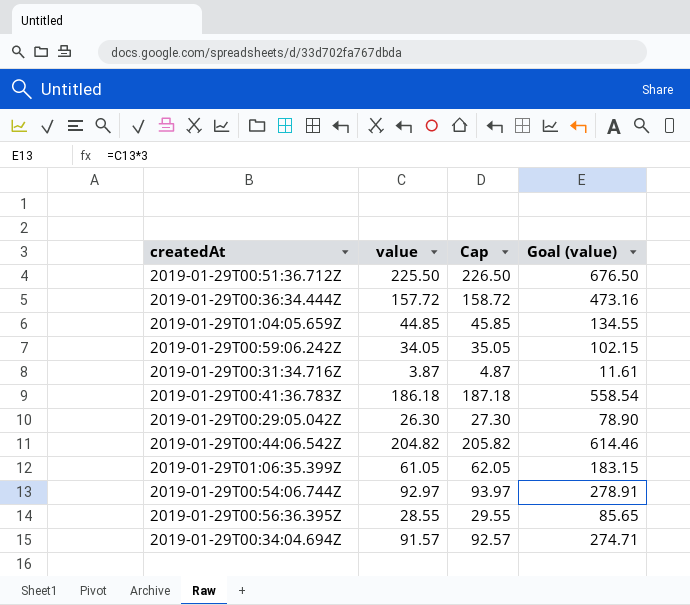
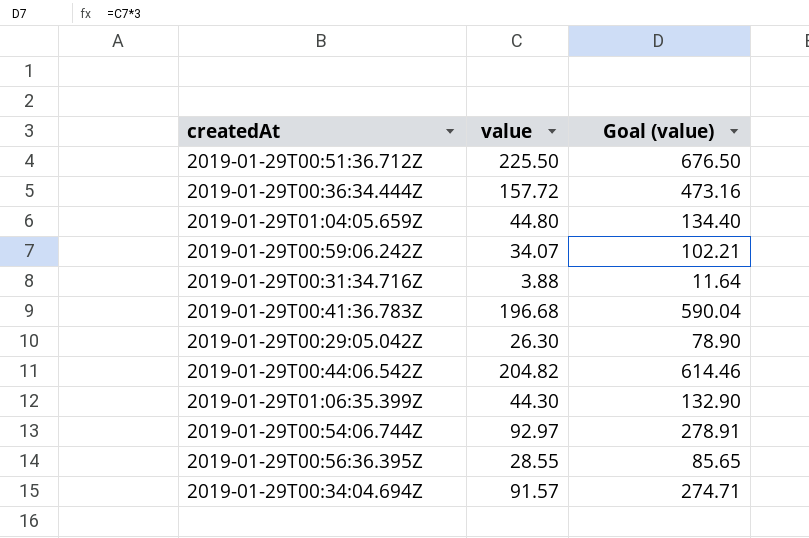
column Cap | formula: [value] + 1 -> none
2019-01-29T01:04:05.659Z | value: 44.85 -> 44.80
2019-01-29T01:04:05.659Z | Goal (value): 134.55 -> 134.40
2019-01-29T00:59:06.242Z | value: 34.05 -> 34.07
2019-01-29T00:59:06.242Z | Goal (value): 102.15 -> 102.21
2019-01-29T00:31:34.716Z | value: 3.87 -> 3.88
2019-01-29T00:31:34.716Z | Goal (value): 11.61 -> 11.64
2019-01-29T00:41:36.783Z | value: 186.18 -> 196.68
2019-01-29T00:41:36.783Z | Goal (value): 558.54 -> 590.04
2019-01-29T01:06:35.399Z | value: 61.05 -> 44.30
2019-01-29T01:06:35.399Z | Goal (value): 183.15 -> 132.90

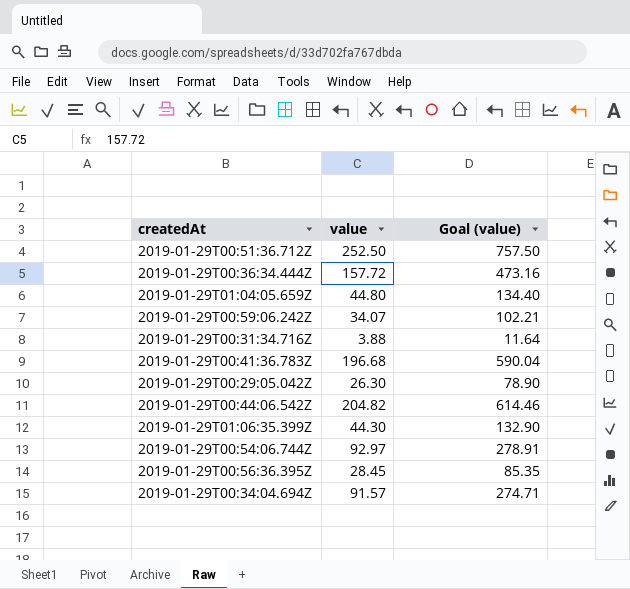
2019-01-29T00:51:36.712Z | value: 225.50 -> 252.50
2019-01-29T00:51:36.712Z | Goal (value): 676.50 -> 757.50
2019-01-29T00:56:36.395Z | value: 28.55 -> 28.45
2019-01-29T00:56:36.395Z | Goal (value): 85.65 -> 85.35

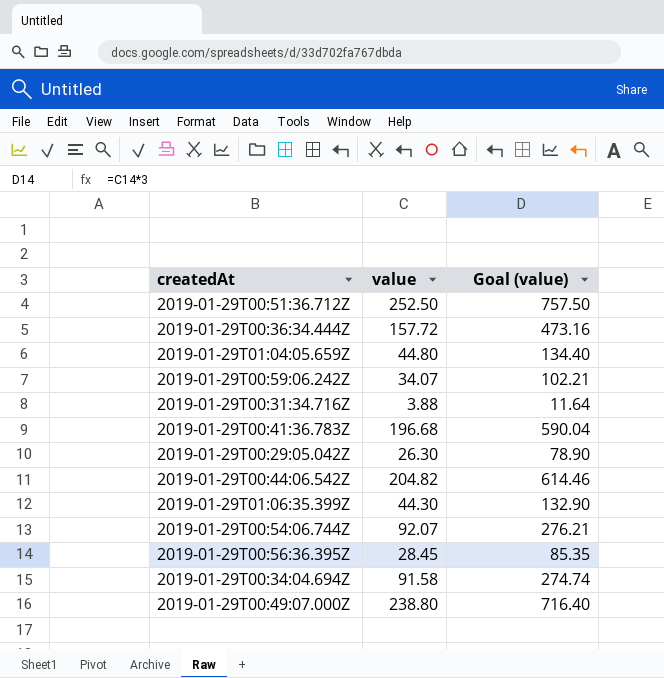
2019-01-29T00:54:06.744Z | value: 92.97 -> 92.07
2019-01-29T00:54:06.744Z | Goal (value): 278.91 -> 276.21
2019-01-29T00:34:04.694Z | value: 91.57 -> 91.58
2019-01-29T00:34:04.694Z | Goal (value): 274.71 -> 274.74
row 2019-01-29T00:49:07.000Z: none -> 238.80 | 716.40

